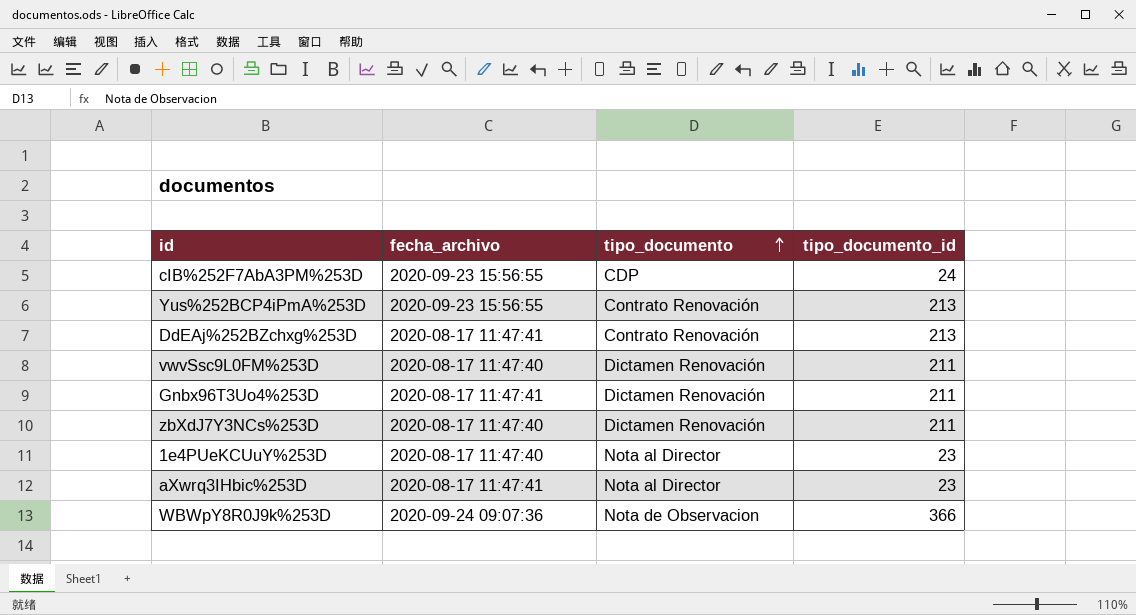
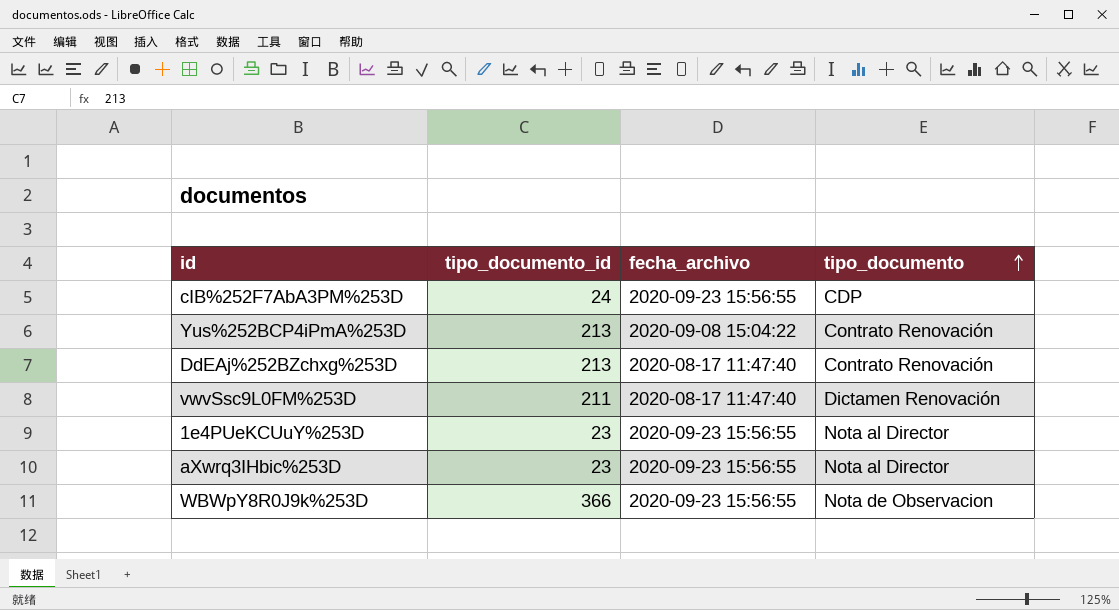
column tipo_documento_id | position: 4 -> 2
row Gnbx96T3Uo4%253D: 2020-08-17 11:47:41 | Dictamen Renovación | 211 -> none
row zbXdJ7Y3NCs%253D: 2020-08-17 11:47:40 | Dictamen Renovación | 211 -> none
Yus%252BCP4iPmA%253D | fecha_archivo: 2020-09-23 15:56:55 -> 2020-09-08 15:04:22
DdEAj%252BZchxg%253D | fecha_archivo: 2020-08-17 11:47:41 -> 2020-08-17 11:47:40
1e4PUeKCUuY%253D | fecha_archivo: 2020-08-17 11:47:40 -> 2020-09-23 15:56:55
aXwrq3IHbic%253D | fecha_archivo: 2020-08-17 11:47:41 -> 2020-09-23 15:56:55
WBWpY8R0J9k%253D | fecha_archivo: 2020-09-24 09:07:36 -> 2020-09-23 15:56:55

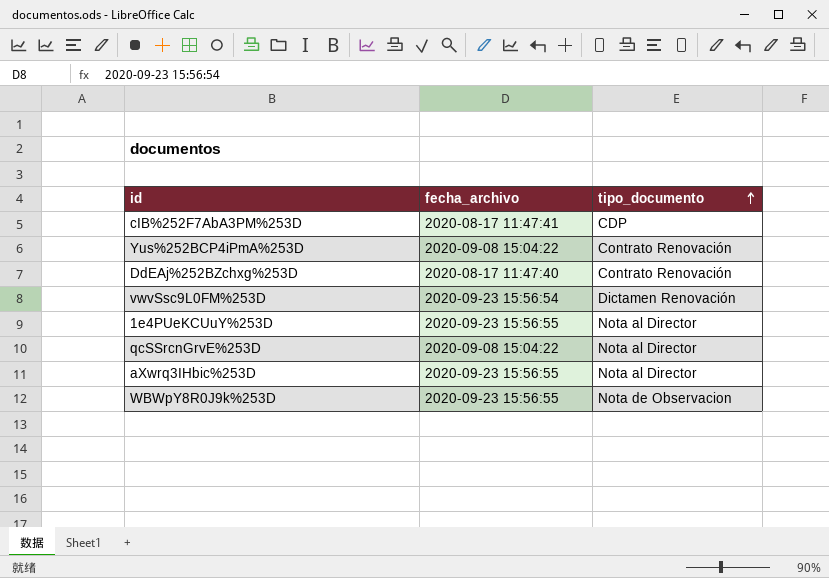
column tipo_documento_id | position: 2 -> none
cIB%252F7AbA3PM%253D | fecha_archivo: 2020-09-23 15:56:55 -> 2020-08-17 11:47:41
vwvSsc9L0FM%253D | fecha_archivo: 2020-08-17 11:47:40 -> 2020-09-23 15:56:54
row qcSSrcnGrvE%253D: none -> 2020-09-08 15:04:22 | Nota al Director

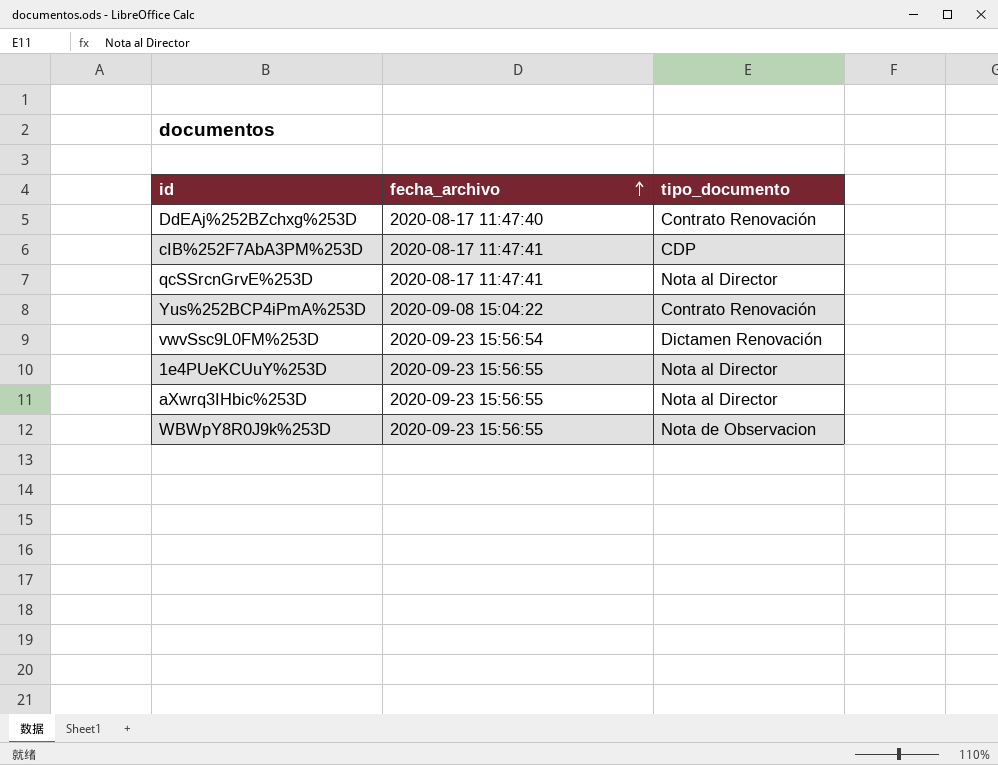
row order: tipo_documento ascending -> fecha_archivo ascending
qcSSrcnGrvE%253D | fecha_archivo: 2020-09-08 15:04:22 -> 2020-08-17 11:47:41

